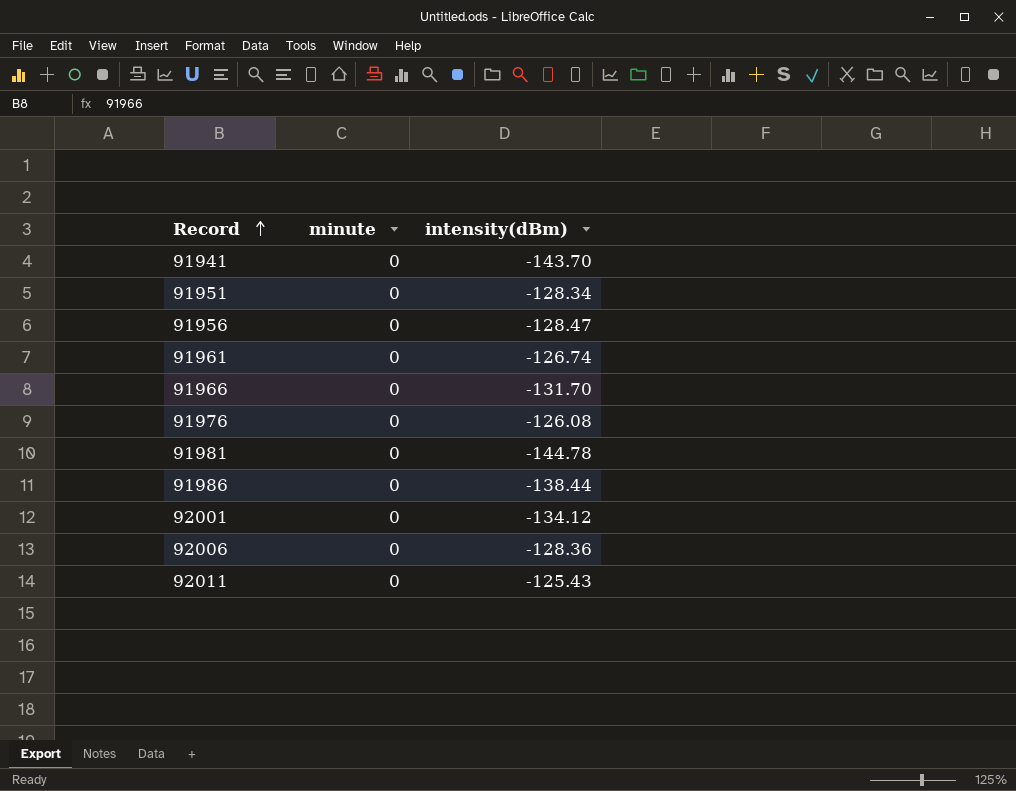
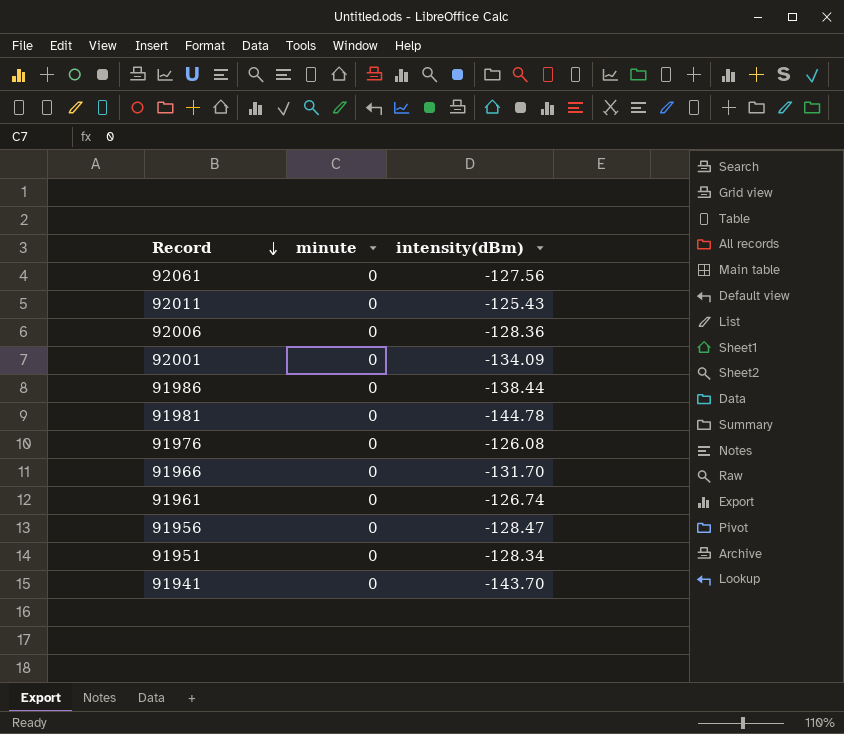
row order: Record ascending -> Record descending
row 92061: none -> 0 | -127.56
92001 | intensity(dBm): -134.12 -> -134.09

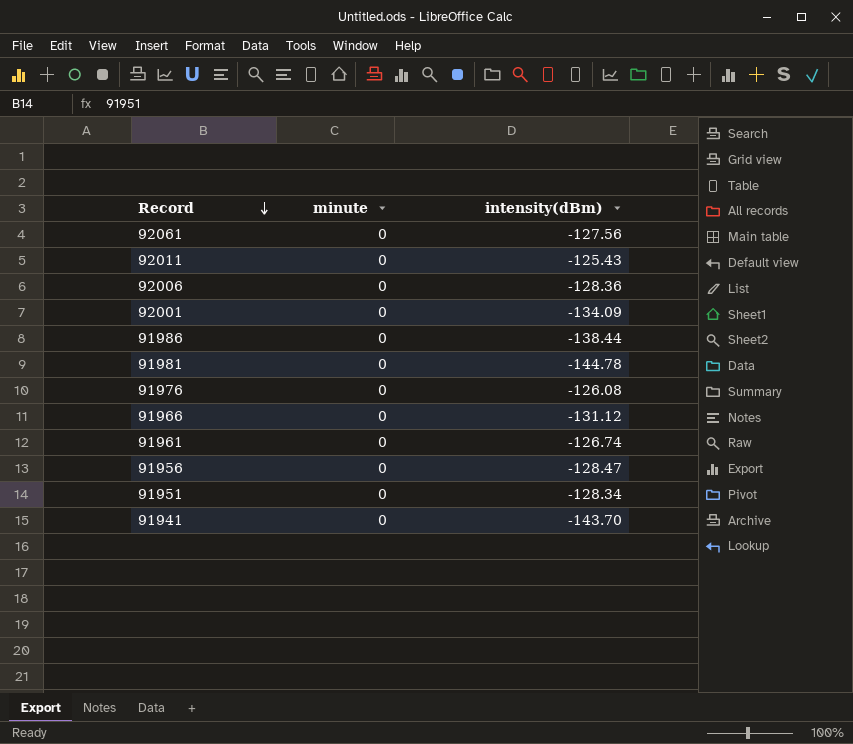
91966 | intensity(dBm): -131.70 -> -131.12

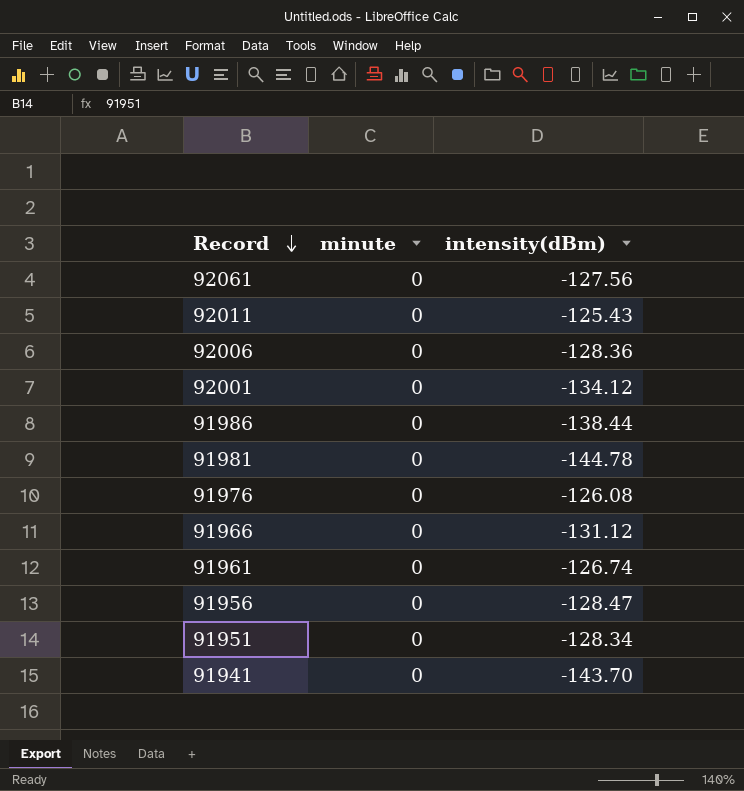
92001 | intensity(dBm): -134.09 -> -134.12

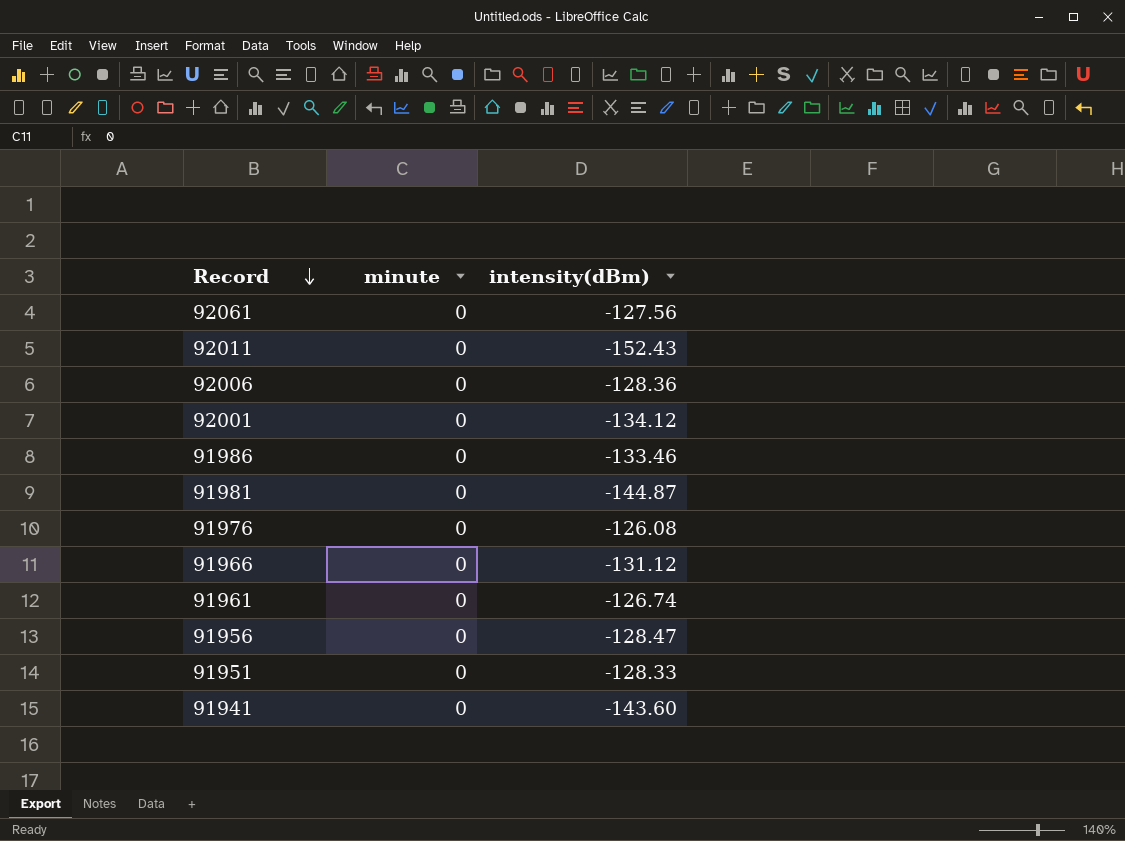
92011 | intensity(dBm): -125.43 -> -152.43
91986 | intensity(dBm): -138.44 -> -133.46
91981 | intensity(dBm): -144.78 -> -144.87
91951 | intensity(dBm): -128.34 -> -128.33
91941 | intensity(dBm): -143.70 -> -143.60

